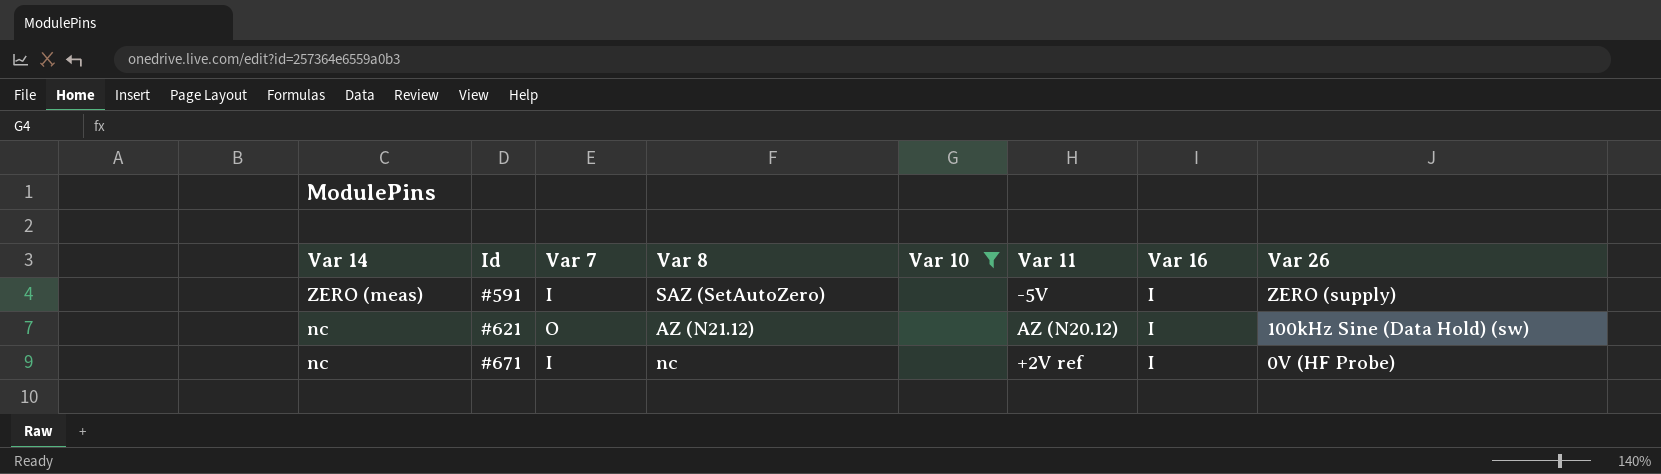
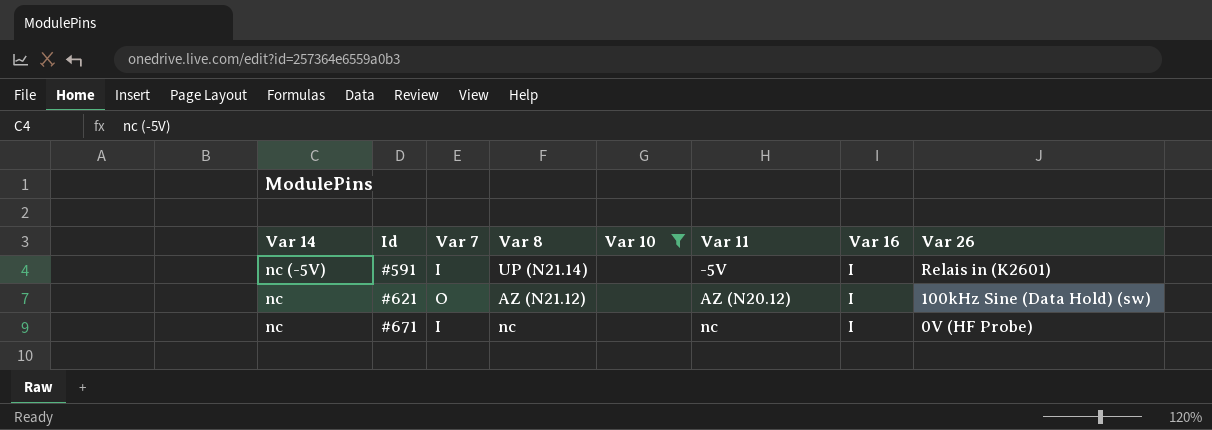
#591 | Var 14: ZERO (meas) -> nc (-5V)
#591 | Var 8: SAZ (SetAutoZero) -> UP (N21.14)
#591 | Var 26: ZERO (supply) -> Relais in (K2601)
#671 | Var 11: +2V ref -> nc

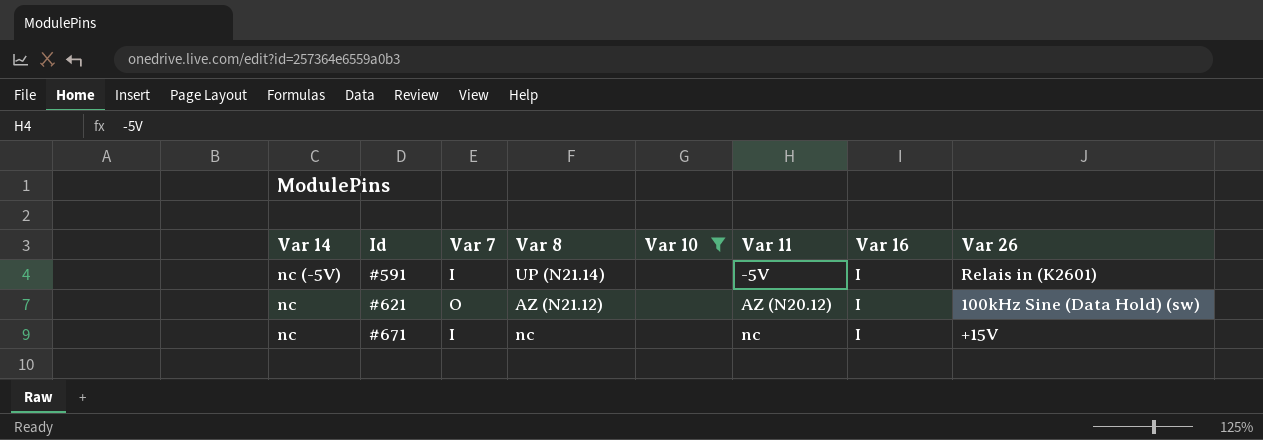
#671 | Var 26: 0V (HF Probe) -> +15V

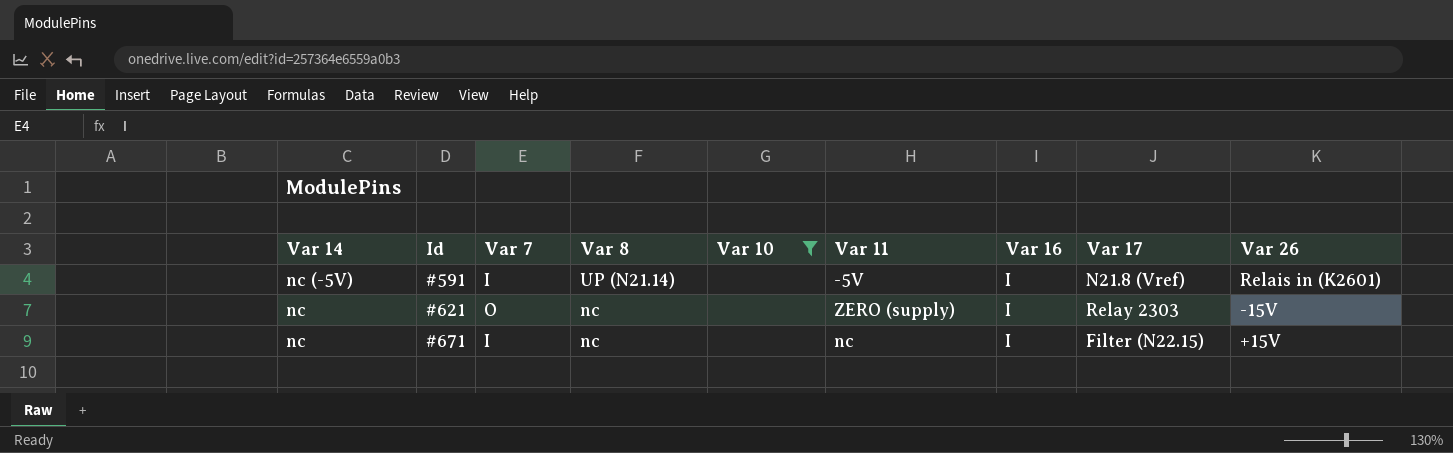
column Var 17 | position: none -> 8
#621 | Var 8: AZ (N21.12) -> nc
#621 | Var 11: AZ (N20.12) -> ZERO (supply)
#621 | Var 26: 100kHz Sine (Data Hold) (sw) -> -15V

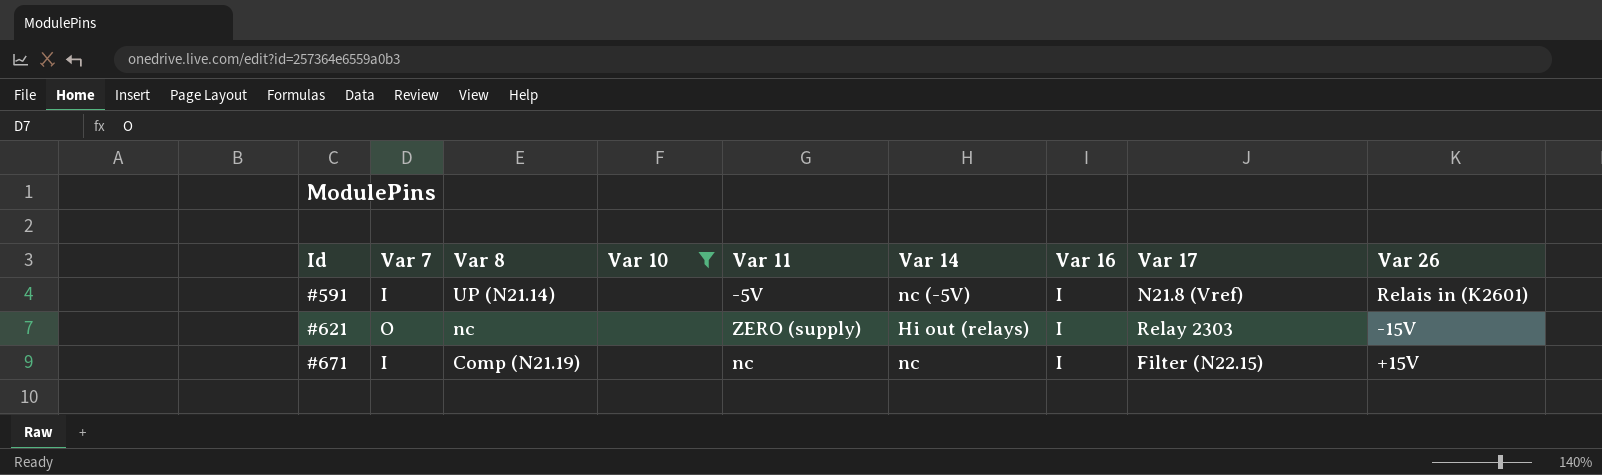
column Var 14 | position: 1 -> 6
#621 | Var 14: nc -> Hi out (relays)
#671 | Var 8: nc -> Comp (N21.19)

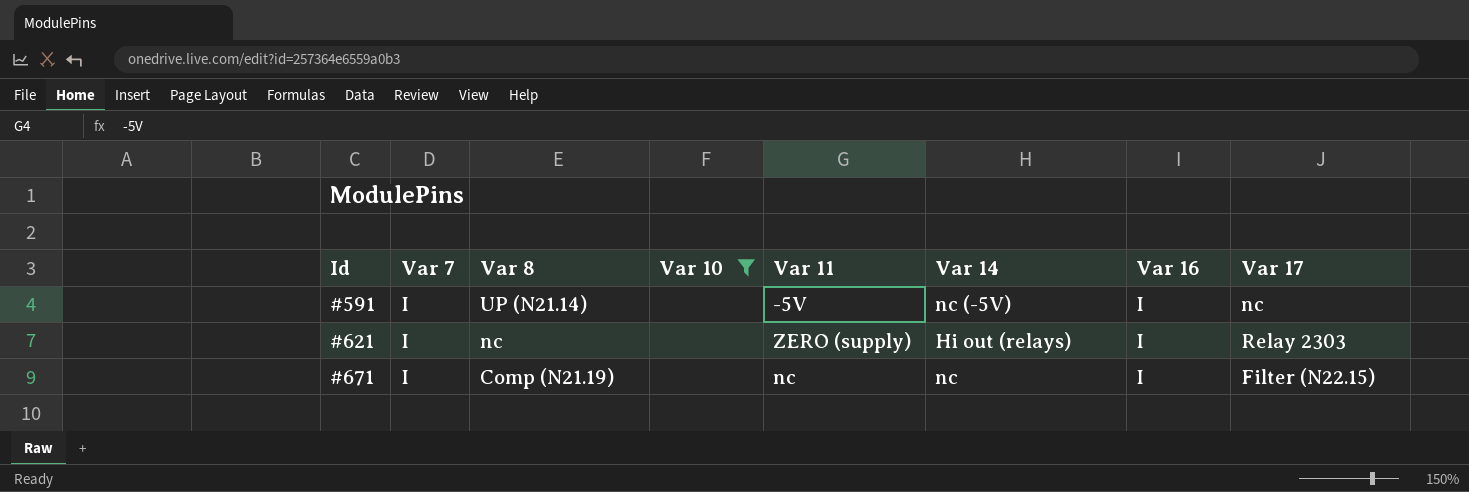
column Var 26 | position: 9 -> none
#591 | Var 17: N21.8 (Vref) -> nc
#621 | Var 7: O -> I

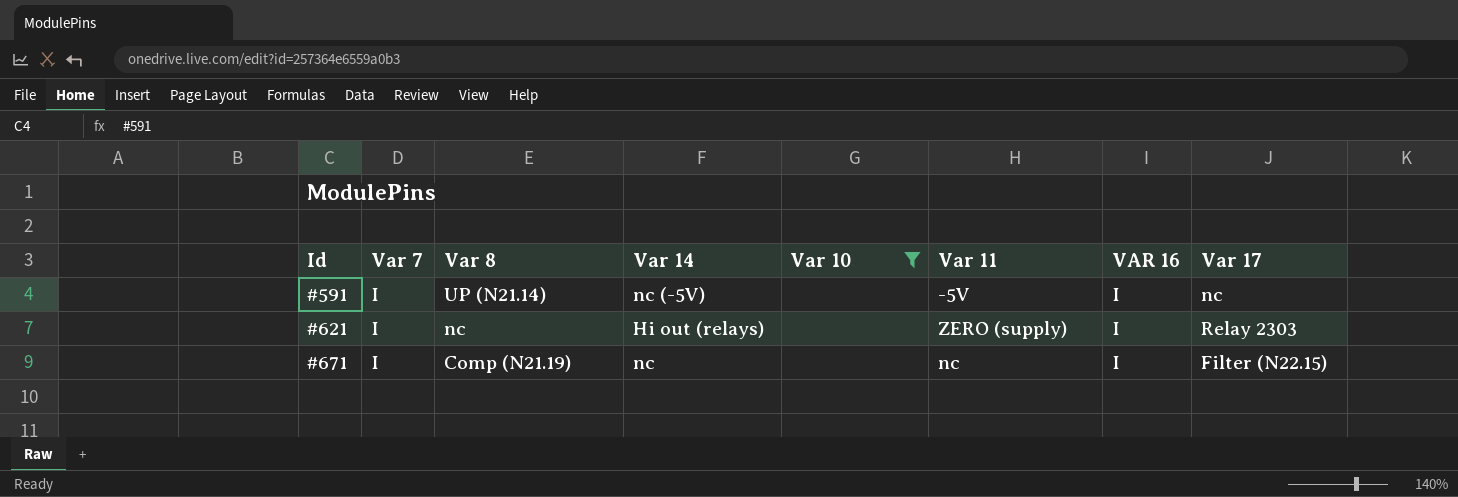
column Var 14 | position: 6 -> 4
column name: Var 16 -> VAR 16

